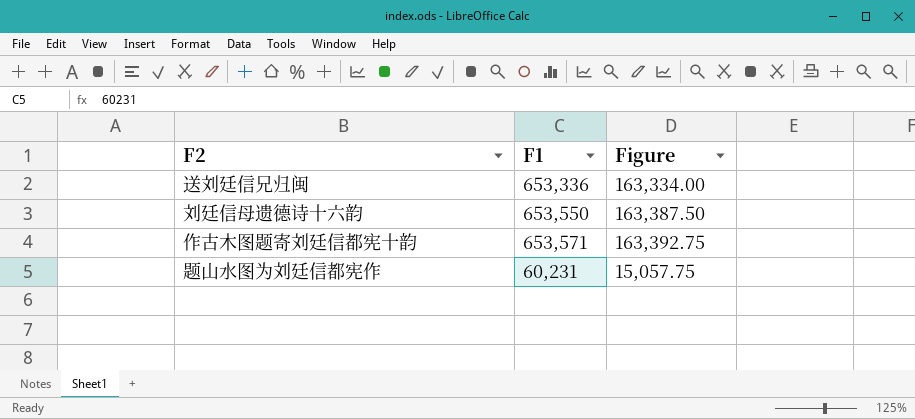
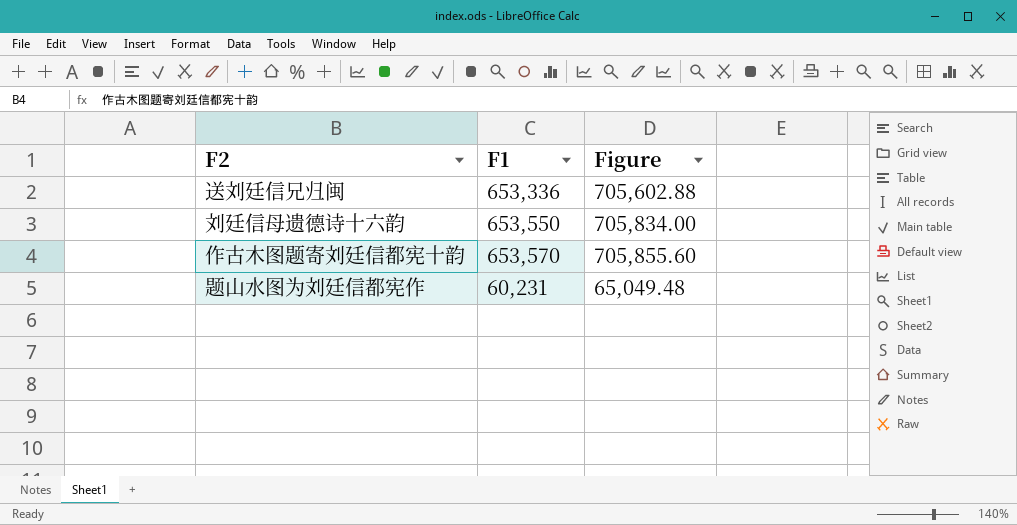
column Figure | formula: [F1] * 0.25 -> [F1] * 1.08
作古木图题寄刘廷信都宪十韵 | F1: 653,571 -> 653,570

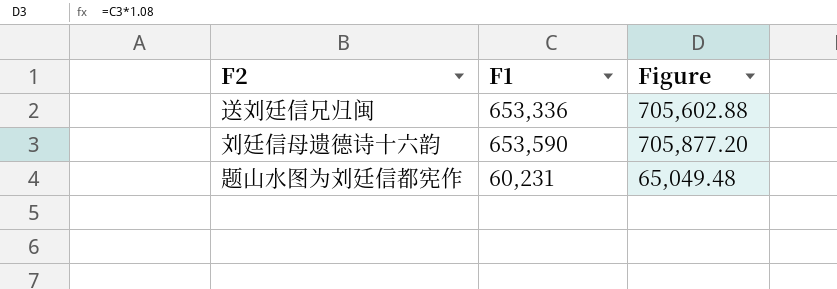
row 作古木图题寄刘廷信都宪十韵: 653,570 | 705,855.60 -> none
刘廷信母遗德诗十六韵 | F1: 653,550 -> 653,590
刘廷信母遗德诗十六韵 | Figure: 705,834.00 -> 705,877.20

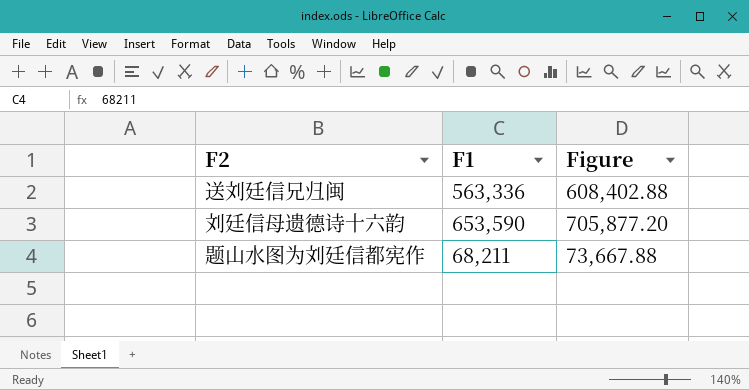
送刘廷信兄归闽 | F1: 653,336 -> 563,336
送刘廷信兄归闽 | Figure: 705,602.88 -> 608,402.88
题山水图为刘廷信都宪作 | F1: 60,231 -> 68,211
题山水图为刘廷信都宪作 | Figure: 65,049.48 -> 73,667.88

